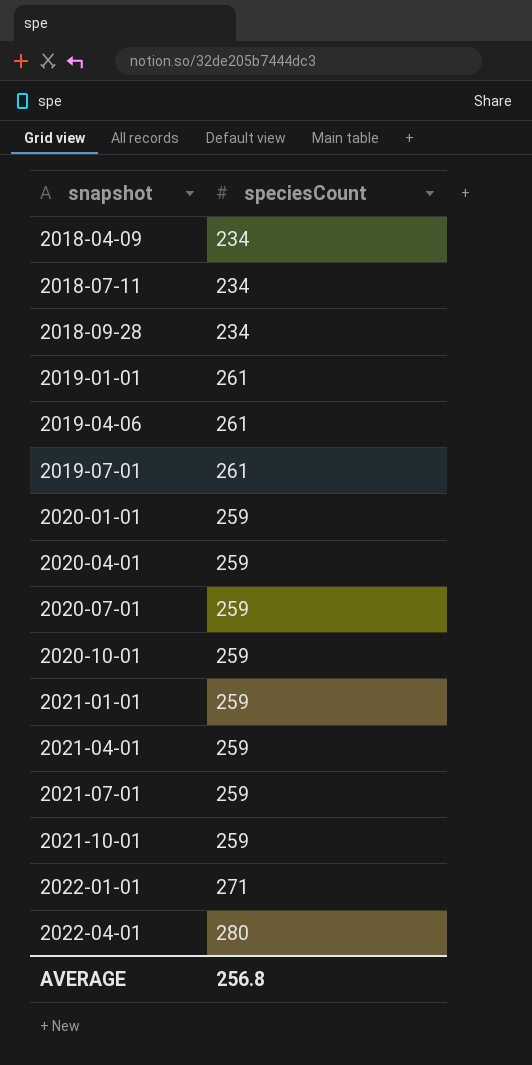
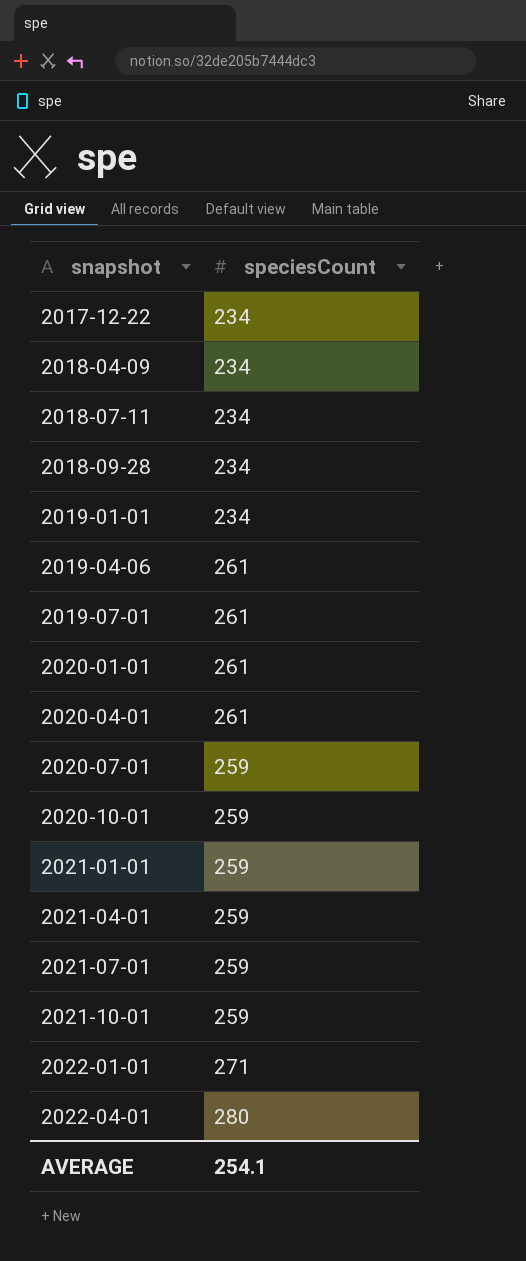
row 2017-12-22: none -> 234
2019-01-01 | speciesCount: 261 -> 234
2020-01-01 | speciesCount: 259 -> 261
2020-04-01 | speciesCount: 259 -> 261
AVERAGE | speciesCount: 256.8 -> 254.1

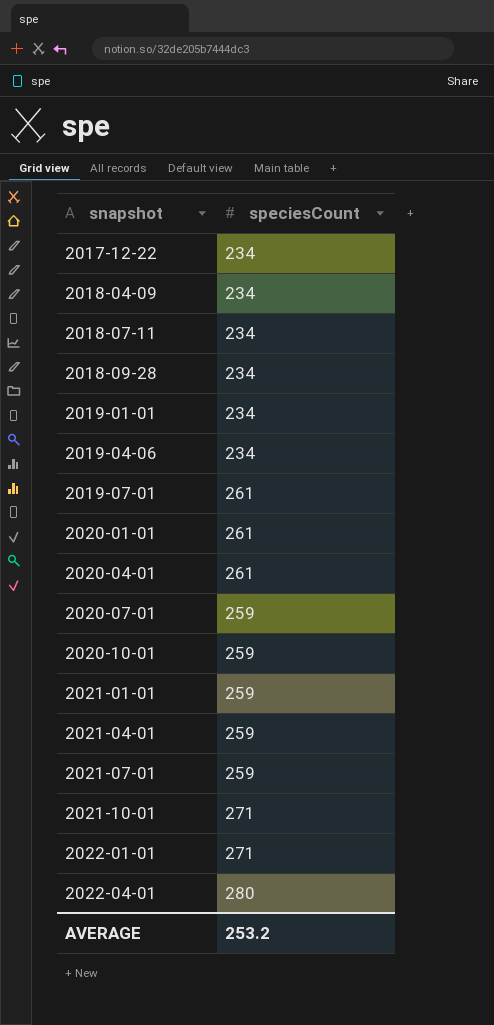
2019-04-06 | speciesCount: 261 -> 234
2021-10-01 | speciesCount: 259 -> 271
AVERAGE | speciesCount: 254.1 -> 253.2

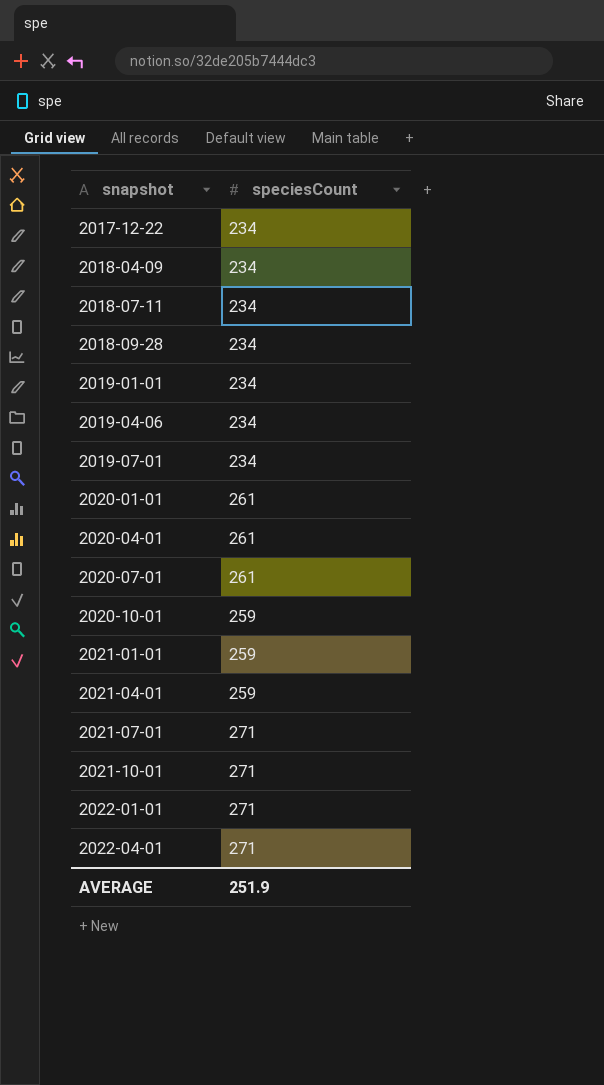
2019-07-01 | speciesCount: 261 -> 234
2020-07-01 | speciesCount: 259 -> 261
2021-07-01 | speciesCount: 259 -> 271
2022-04-01 | speciesCount: 280 -> 271
AVERAGE | speciesCount: 253.2 -> 251.9

